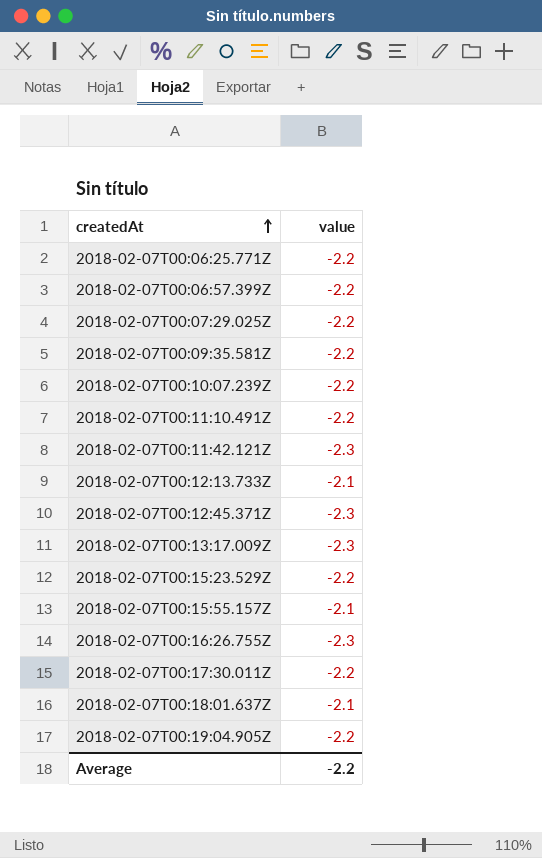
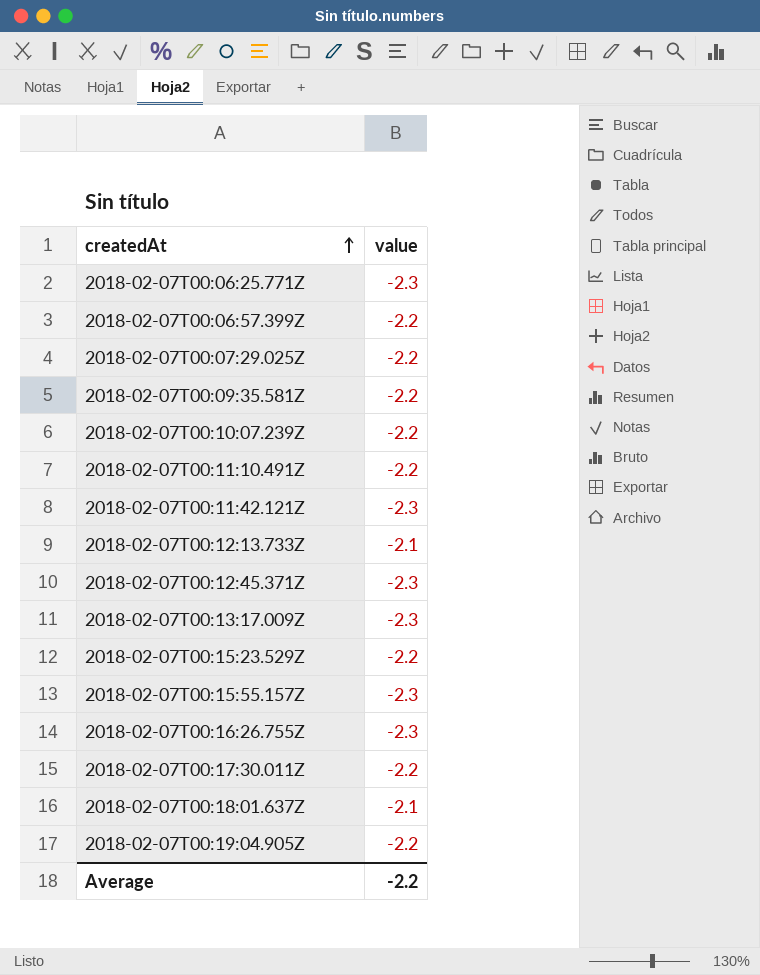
2018-02-07T00:06:25.771Z | value: -2.2 -> -2.3
2018-02-07T00:15:55.157Z | value: -2.1 -> -2.3

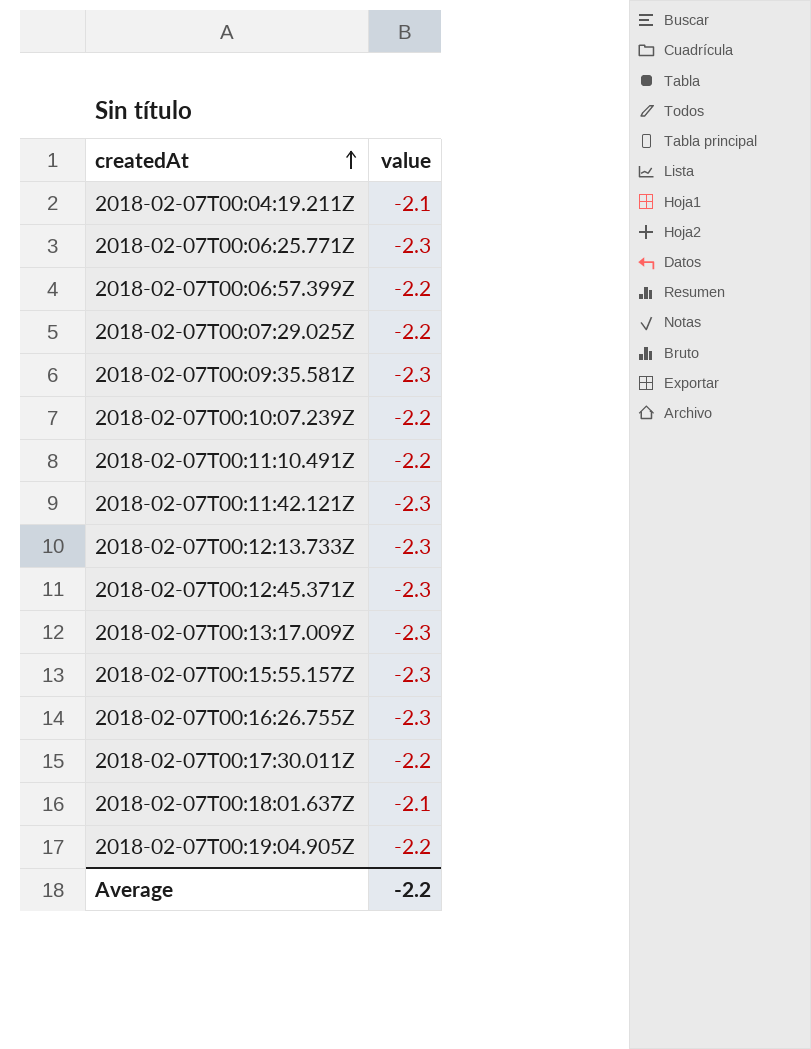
row 2018-02-07T00:15:23.529Z: -2.2 -> none
row 2018-02-07T00:04:19.211Z: none -> -2.1
2018-02-07T00:09:35.581Z | value: -2.2 -> -2.3
2018-02-07T00:12:13.733Z | value: -2.1 -> -2.3

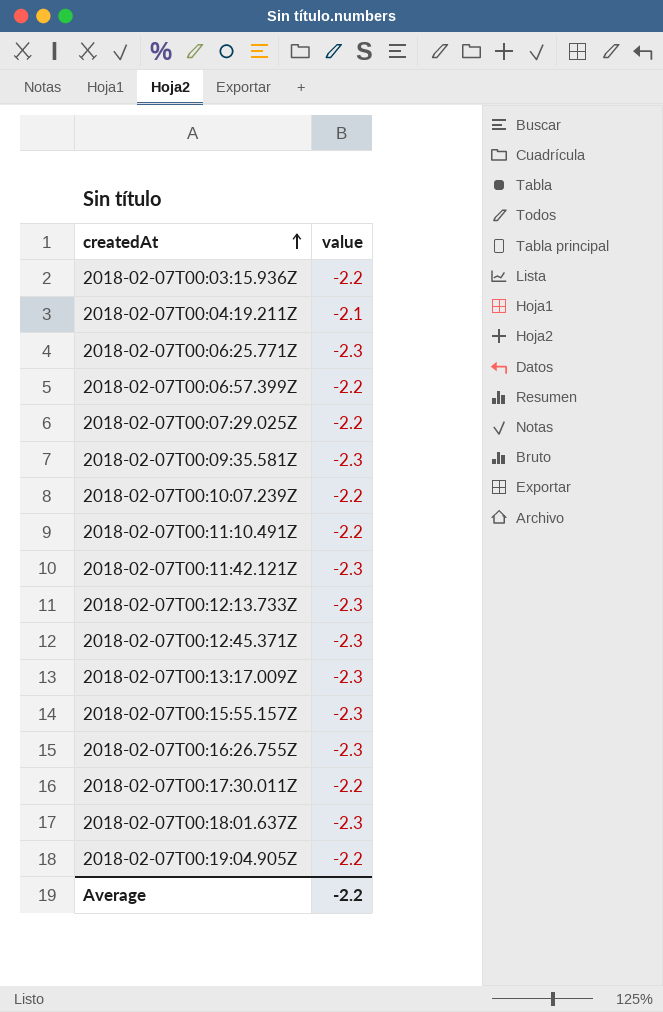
row 2018-02-07T00:03:15.936Z: none -> -2.2
2018-02-07T00:18:01.637Z | value: -2.1 -> -2.3

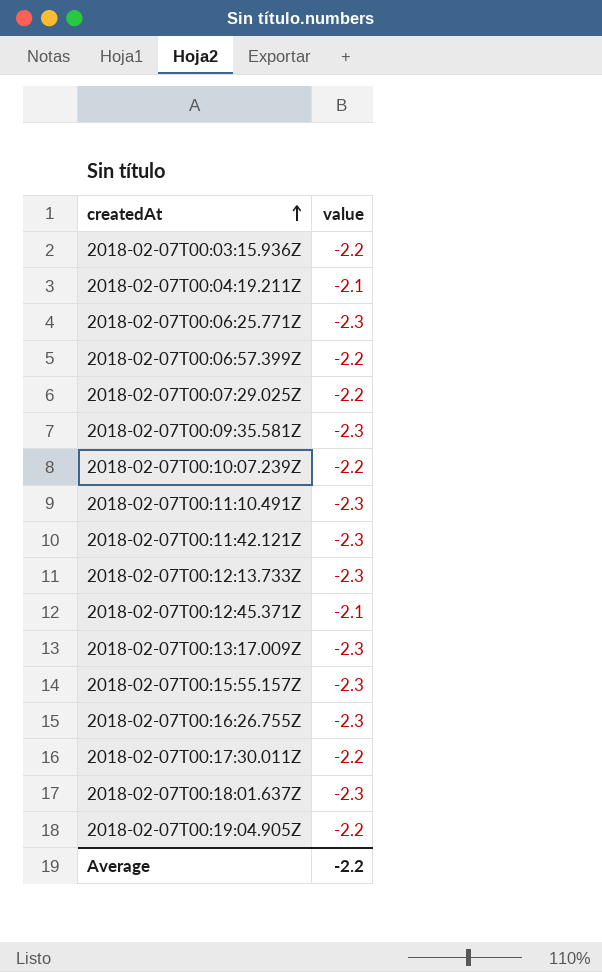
2018-02-07T00:11:10.491Z | value: -2.2 -> -2.3
2018-02-07T00:12:45.371Z | value: -2.3 -> -2.1

